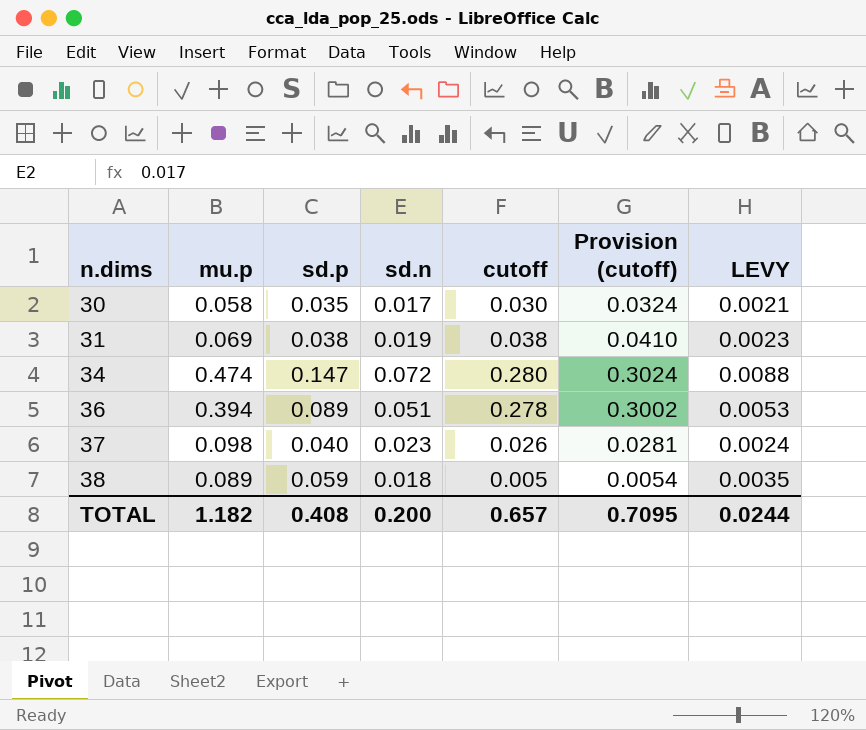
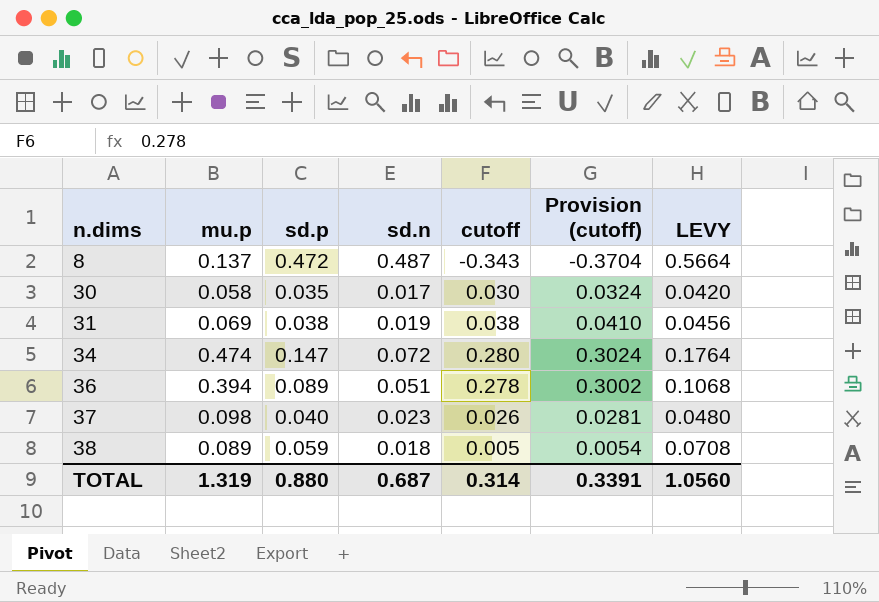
column LEVY | formula: [sd.p] * 0.06 -> [sd.p] * 1.2
row 8: none -> 0.137 | 0.472 | 0.487 | -0.343 | -0.3704 | 0.5664
TOTAL | mu.p: 1.182 -> 1.319
TOTAL | sd.p: 0.408 -> 0.880
TOTAL | sd.n: 0.200 -> 0.687
TOTAL | cutoff: 0.657 -> 0.314
TOTAL | Provision (cutoff): 0.7095 -> 0.3391
TOTAL | LEVY: 0.0244 -> 1.0560

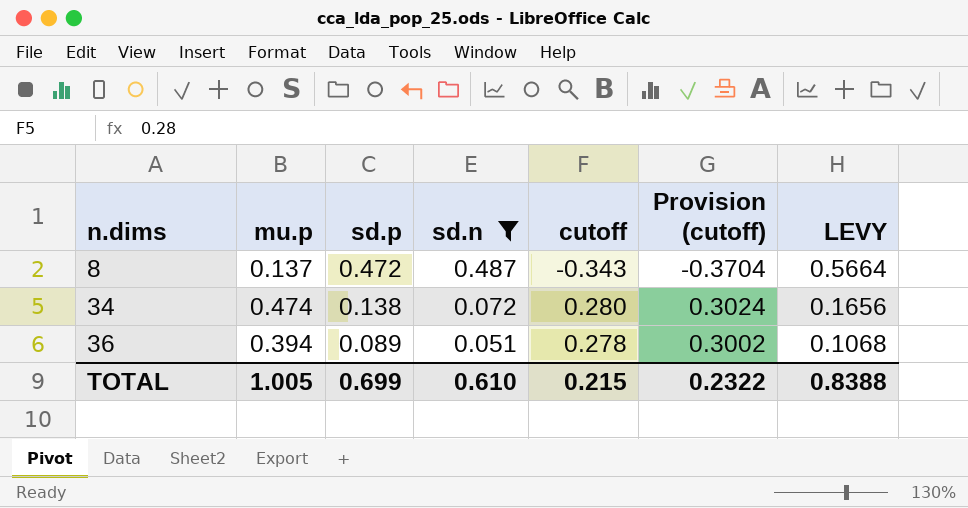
filter: none -> sd.n >= 0.051
34 | sd.p: 0.147 -> 0.138
34 | LEVY: 0.1764 -> 0.1656
TOTAL | mu.p: 1.319 -> 1.005
TOTAL | sd.p: 0.880 -> 0.699
TOTAL | sd.n: 0.687 -> 0.610
TOTAL | cutoff: 0.314 -> 0.215
TOTAL | Provision (cutoff): 0.3391 -> 0.2322
TOTAL | LEVY: 1.0560 -> 0.8388

